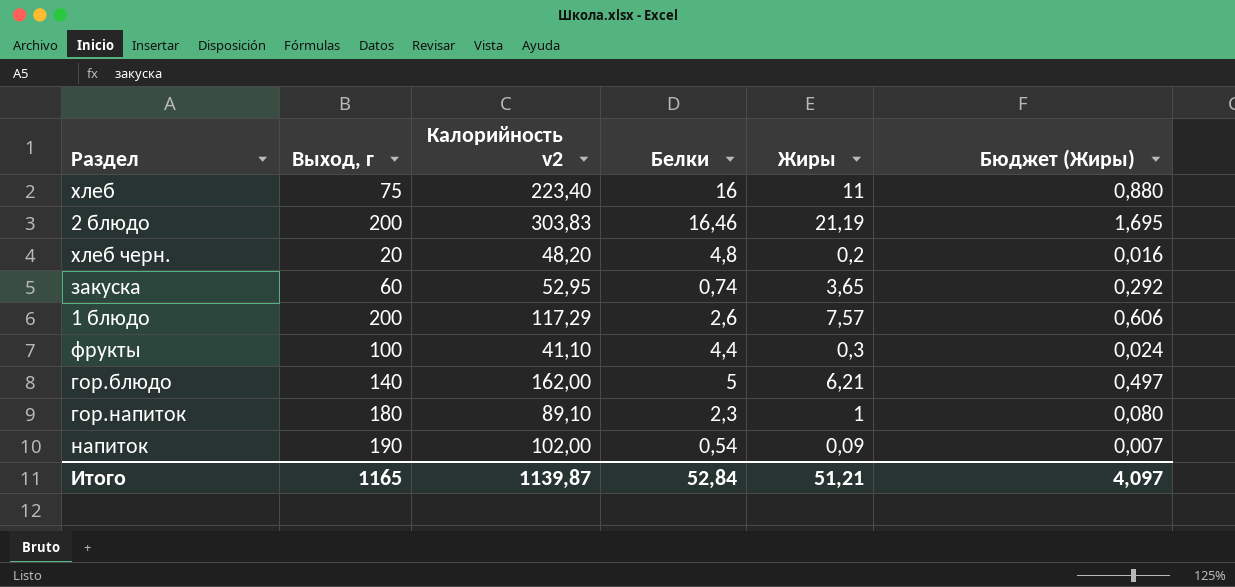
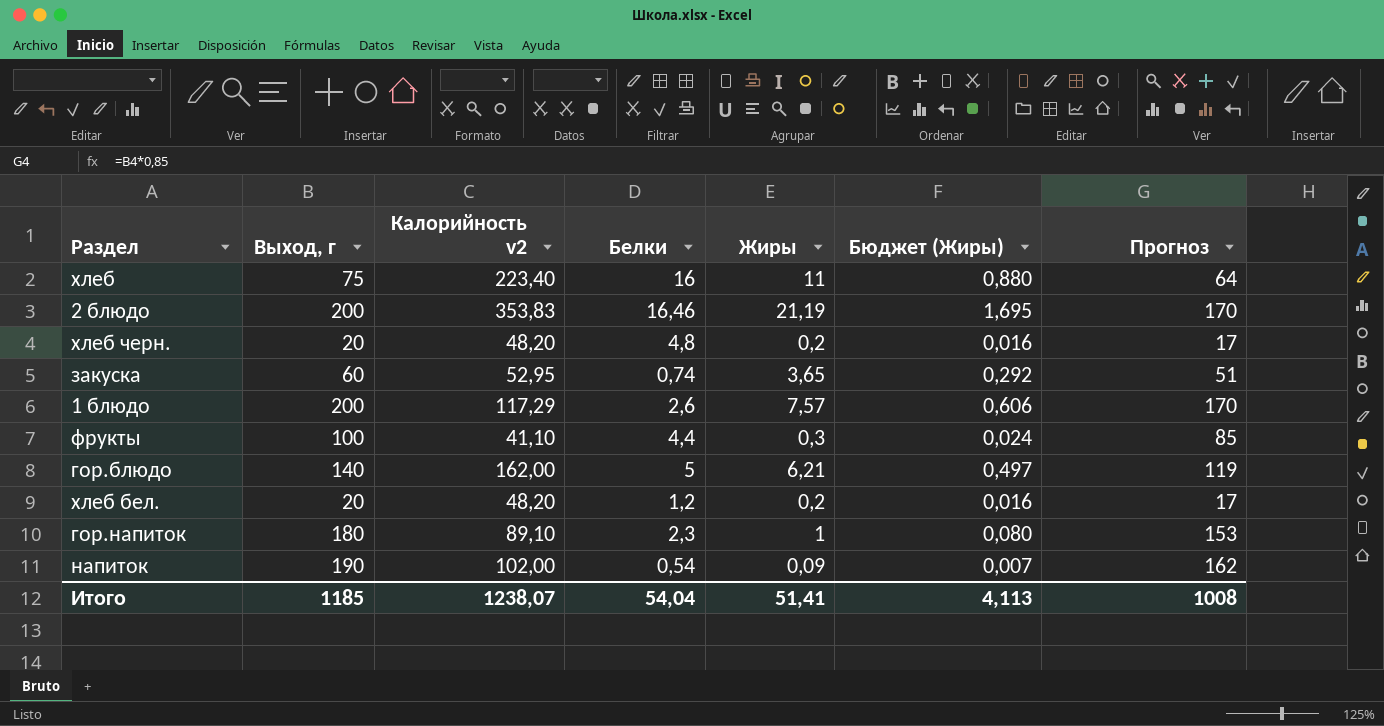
column Прогноз | formula: none -> [Выход, г] * 0,85
2 блюдо | Калорийность v2: 303,83 -> 353,83
row хлеб бел.: none -> 20 | 48,20 | 1,2 | 0,2 | 0,016 | 17
Итого | Выход, г: 1165 -> 1185
Итого | Калорийность v2: 1139,87 -> 1238,07
Итого | Белки: 52,84 -> 54,04
Итого | Жиры: 51,21 -> 51,41
Итого | Бюджет (Жиры): 4,097 -> 4,113

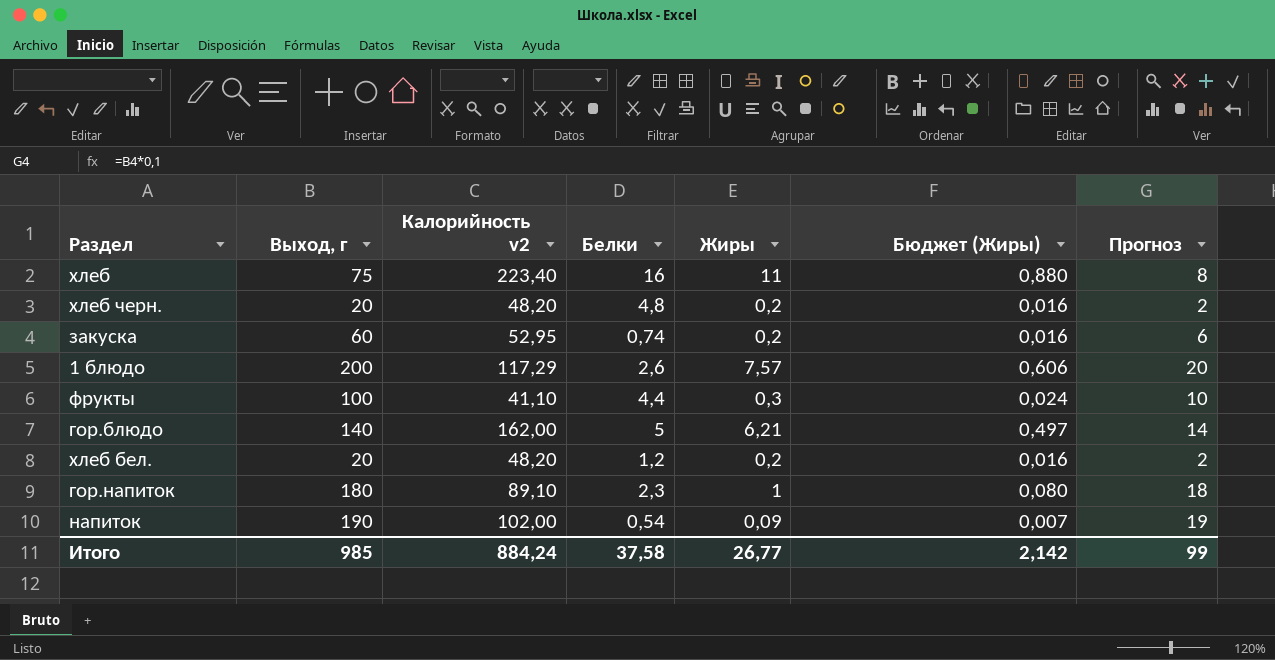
column Прогноз | formula: [Выход, г] * 0,85 -> [Выход, г] * 0,1
row 2 блюдо: 200 | 353,83 | 16,46 | 21,19 | 1,695 | 170 -> none
закуска | Жиры: 3,65 -> 0,2
закуска | Бюджет (Жиры): 0,292 -> 0,016
Итого | Выход, г: 1185 -> 985
Итого | Калорийность v2: 1238,07 -> 884,24
Итого | Белки: 54,04 -> 37,58
Итого | Жиры: 51,41 -> 26,77
Итого | Бюджет (Жиры): 4,113 -> 2,142
Итого | Прогноз: 1008 -> 99

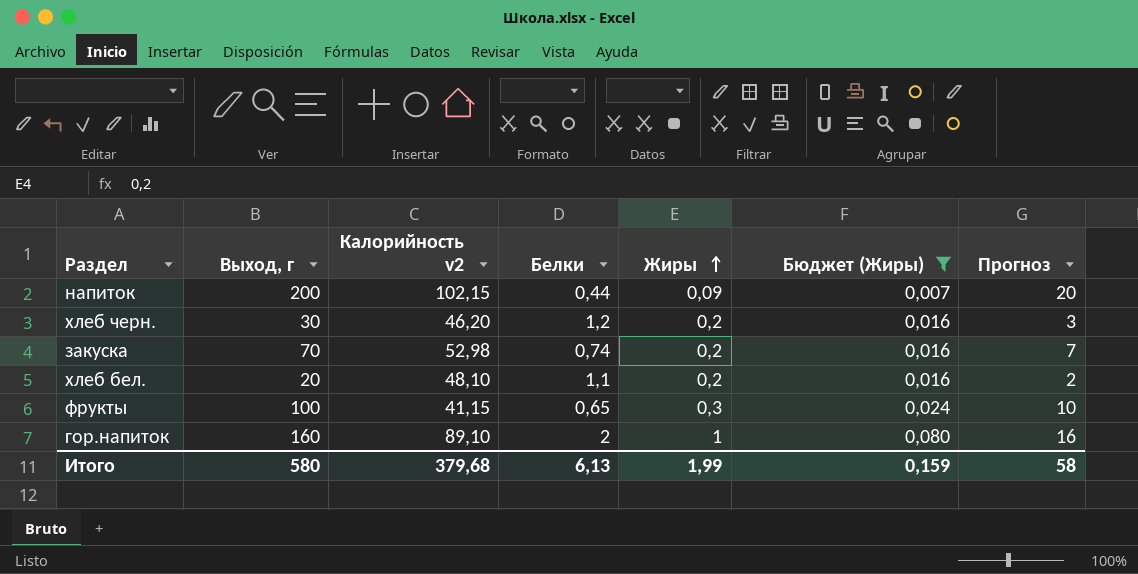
filter: none -> Бюджет (Жиры) <= 0,080
row order: none -> Жиры ascending
напиток | Выход, г: 190 -> 200
напиток | Калорийность v2: 102,00 -> 102,15
напиток | Белки: 0,54 -> 0,44
напиток | Прогноз: 19 -> 20
хлеб черн. | Выход, г: 20 -> 30
хлеб черн. | Калорийность v2: 48,20 -> 46,20
хлеб черн. | Белки: 4,8 -> 1,2
хлеб черн. | Прогноз: 2 -> 3
закуска | Выход, г: 60 -> 70
закуска | Калорийность v2: 52,95 -> 52,98
закуска | Прогноз: 6 -> 7
хлеб бел. | Калорийность v2: 48,20 -> 48,10
хлеб бел. | Белки: 1,2 -> 1,1
фрукты | Калорийность v2: 41,10 -> 41,15
фрукты | Белки: 4,4 -> 0,65
гор.напиток | Выход, г: 180 -> 160
гор.напиток | Белки: 2,3 -> 2
гор.напиток | Прогноз: 18 -> 16
Итого | Выход, г: 985 -> 580
Итого | Калорийность v2: 884,24 -> 379,68
Итого | Белки: 37,58 -> 6,13
Итого | Жиры: 26,77 -> 1,99
Итого | Бюджет (Жиры): 2,142 -> 0,159
Итого | Прогноз: 99 -> 58

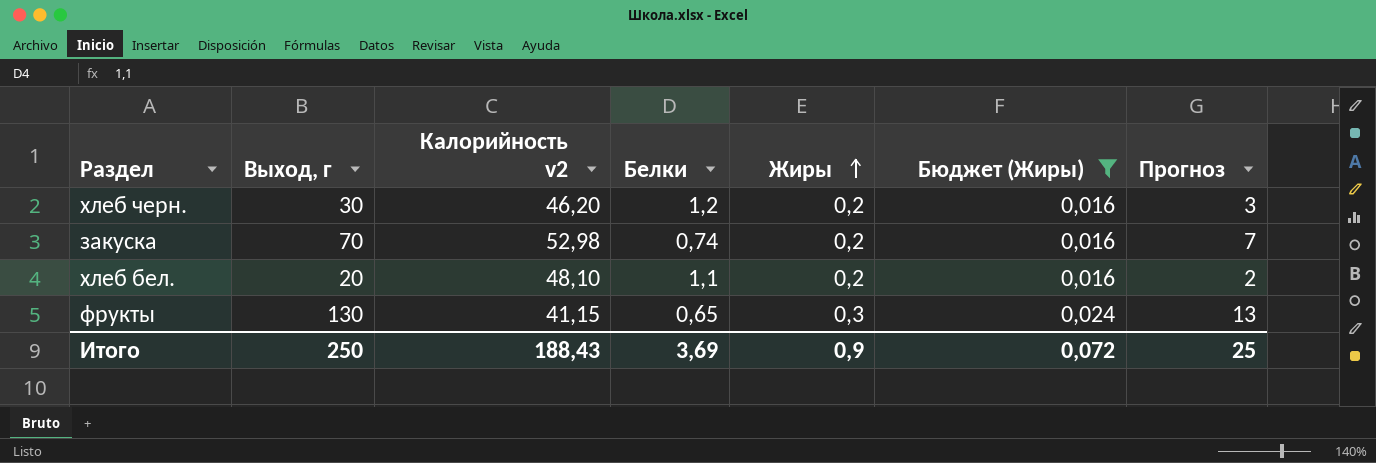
row напиток: 200 | 102,15 | 0,44 | 0,09 | 0,007 | 20 -> none
row гор.напиток: 160 | 89,10 | 2 | 1 | 0,080 | 16 -> none
фрукты | Выход, г: 100 -> 130
фрукты | Прогноз: 10 -> 13
Итого | Выход, г: 580 -> 250
Итого | Калорийность v2: 379,68 -> 188,43
Итого | Белки: 6,13 -> 3,69
Итого | Жиры: 1,99 -> 0,9
Итого | Бюджет (Жиры): 0,159 -> 0,072
Итого | Прогноз: 58 -> 25

